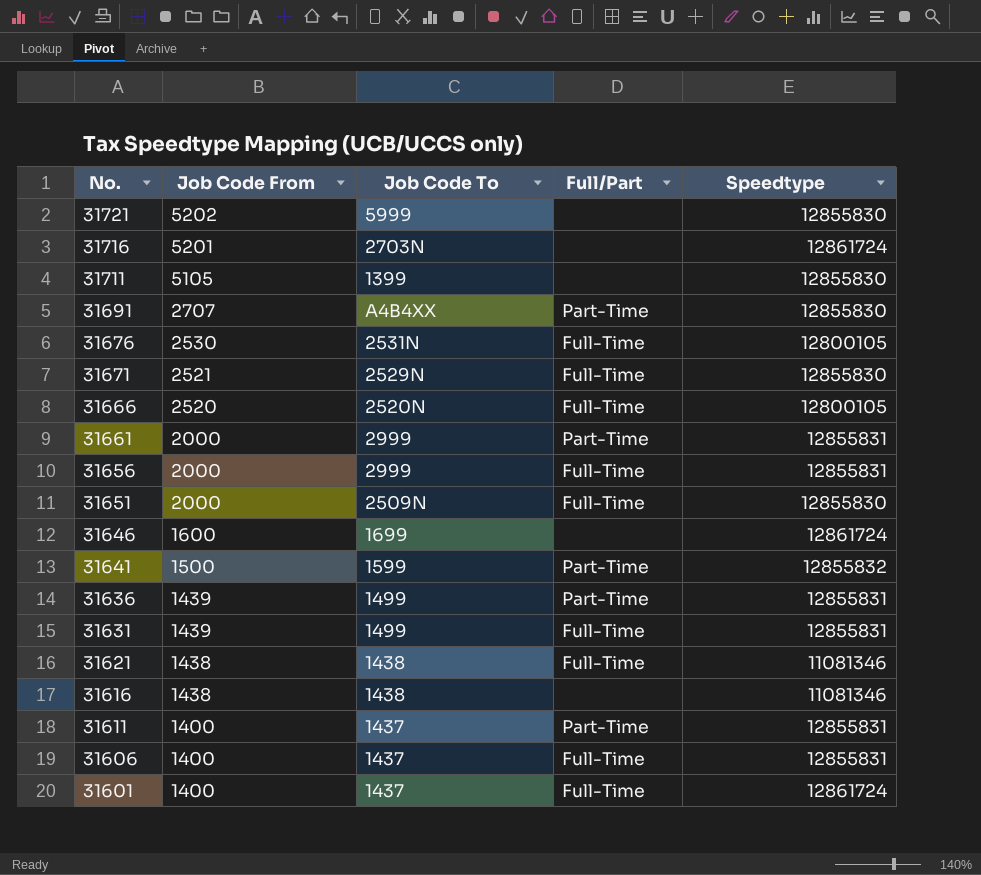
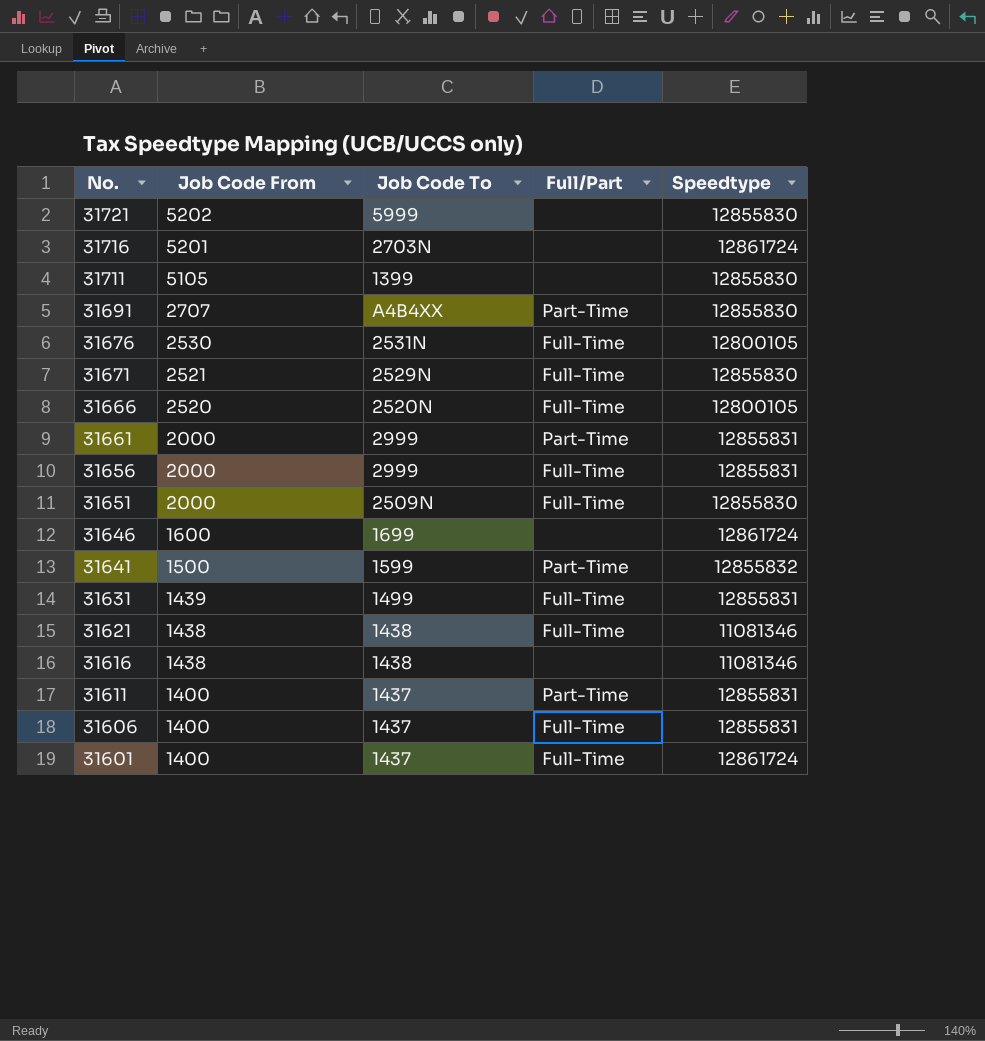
row 31636: 1439 | 1499 | Part-Time | 12855831 -> none

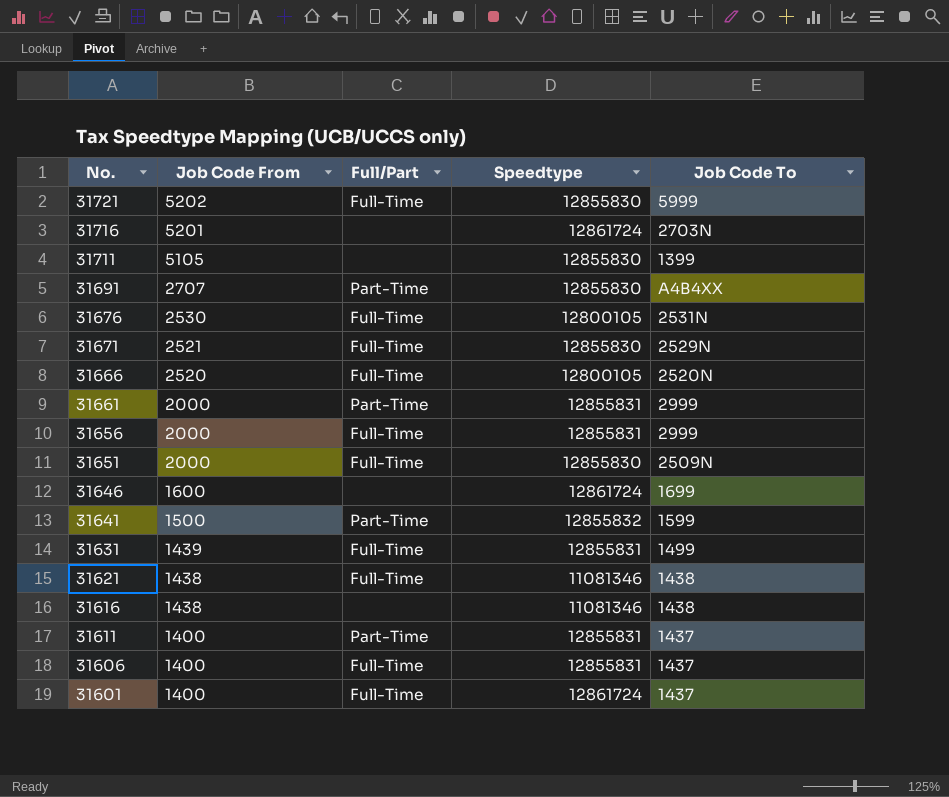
column Job Code To | position: 3 -> 5
31721 | Full/Part: none -> Full-Time

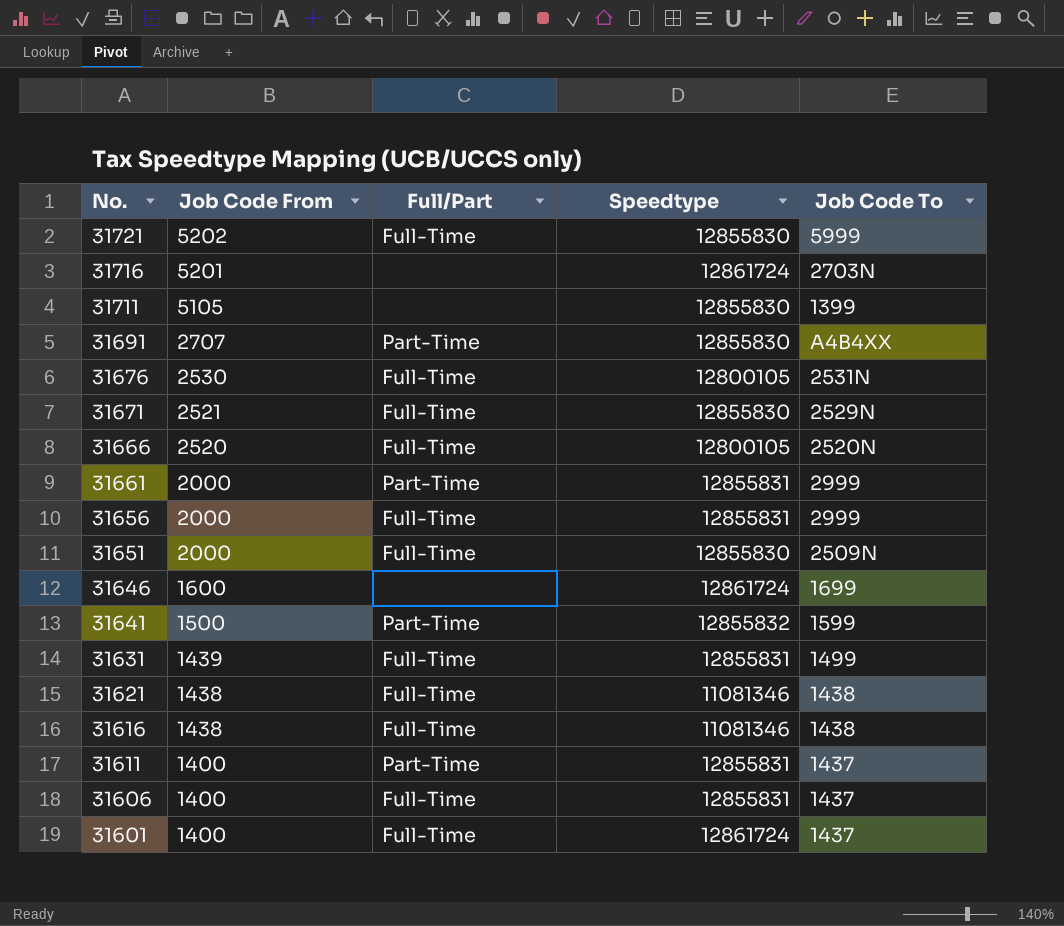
31616 | Full/Part: none -> Full-Time

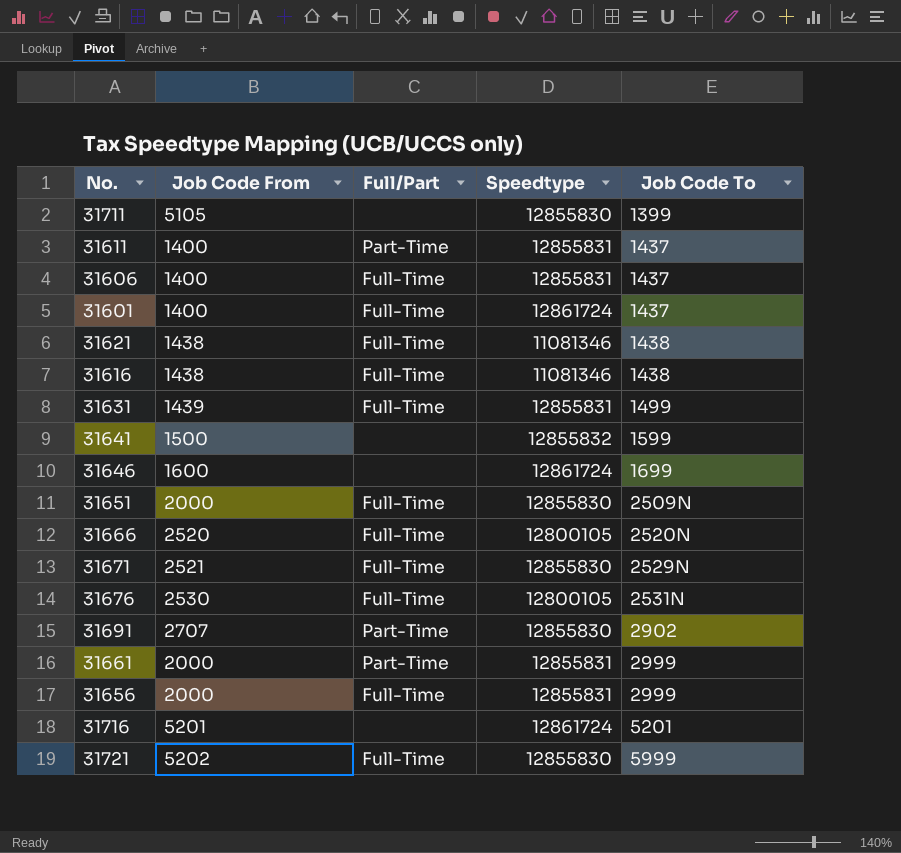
row order: No. descending -> Job Code To ascending
31641 | Full/Part: Part-Time -> none
31691 | Job Code To: A4B4XX -> 2902
31716 | Job Code To: 2703N -> 5201

